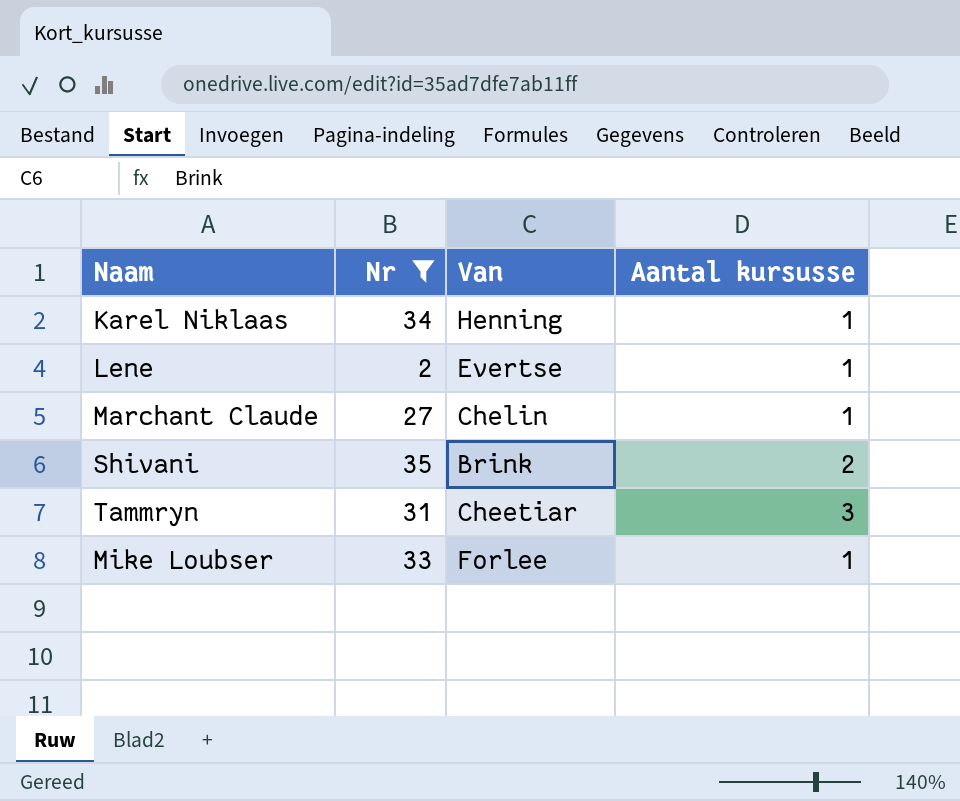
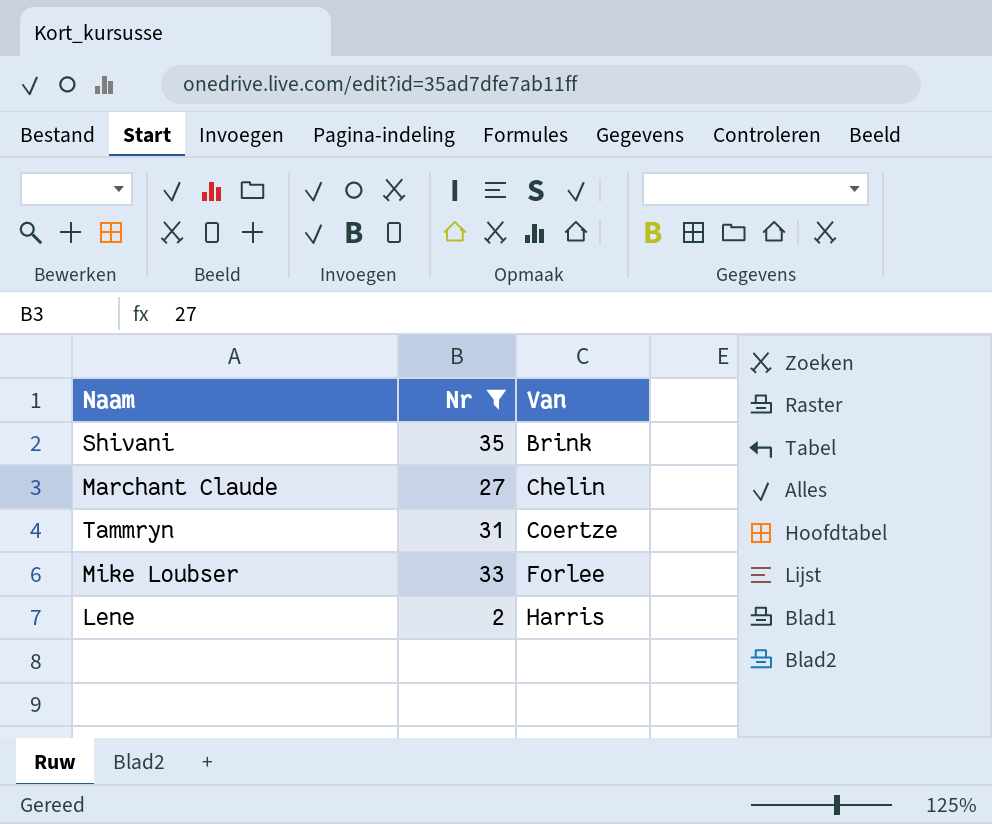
row order: none -> Van ascending
column Aantal kursusse | position: 4 -> none
row Karel Niklaas: 34 | Henning | 1 -> none
Tammryn | Van: Cheetiar -> Coertze
Lene | Van: Evertse -> Harris

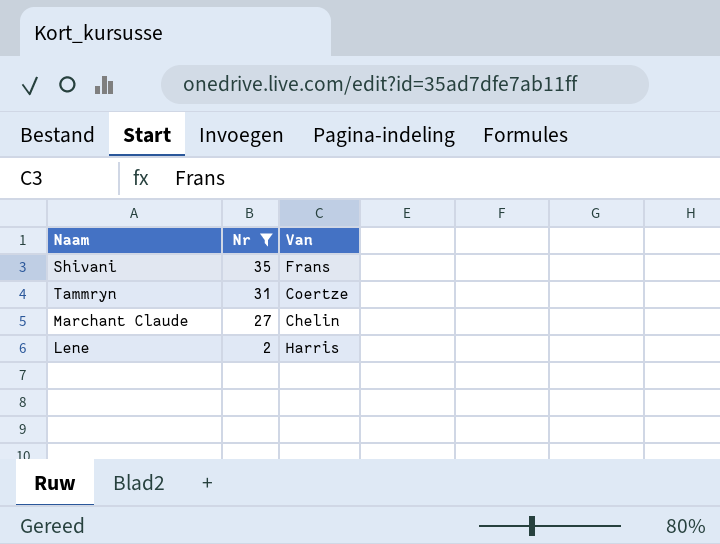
row order: Van ascending -> Nr descending
row Mike Loubser: 33 | Forlee -> none
Shivani | Van: Brink -> Frans

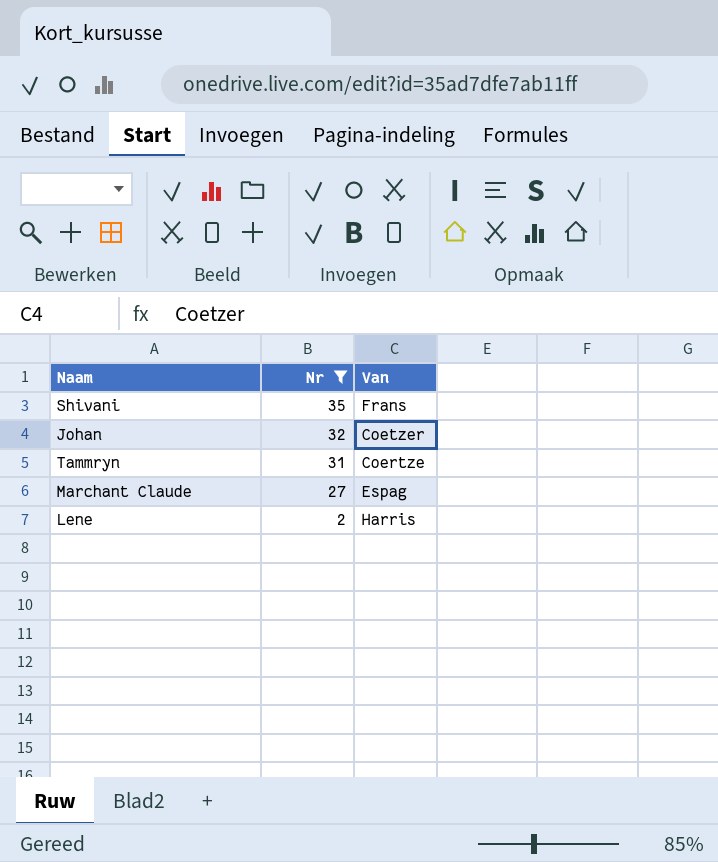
row Johan: none -> 32 | Coetzer
Marchant Claude | Van: Chelin -> Espag

